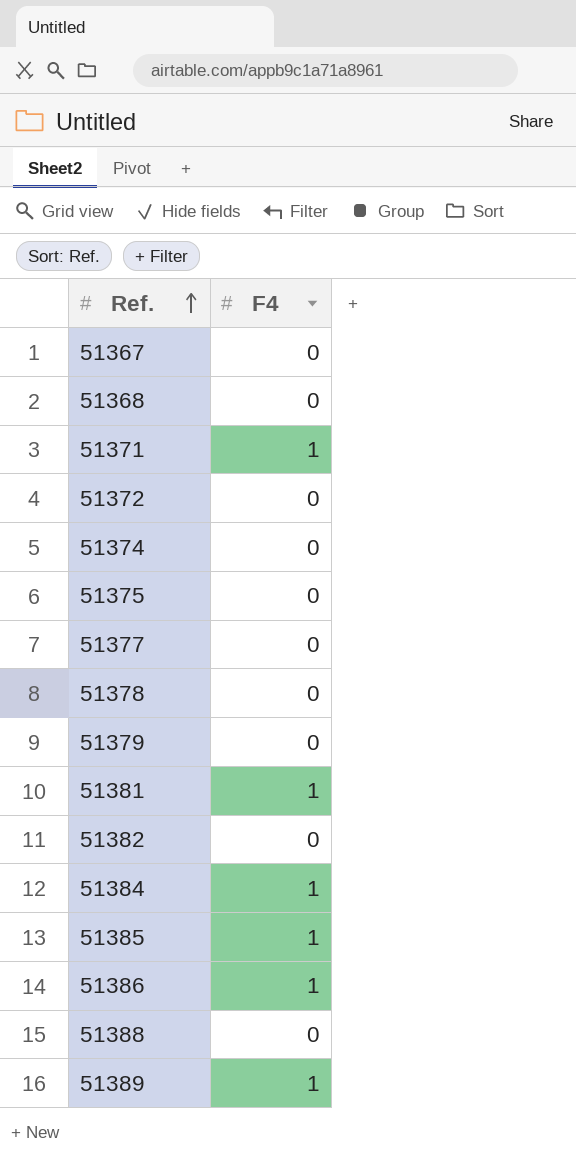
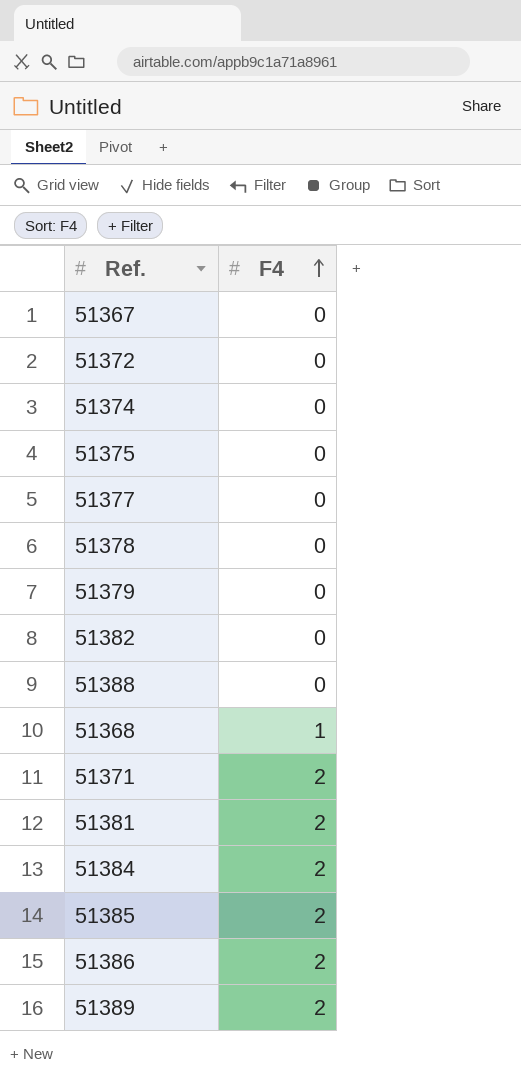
row order: Ref. ascending -> F4 ascending
51368 | F4: 0 -> 1
51371 | F4: 1 -> 2
51381 | F4: 1 -> 2
51384 | F4: 1 -> 2
51385 | F4: 1 -> 2
51386 | F4: 1 -> 2
51389 | F4: 1 -> 2

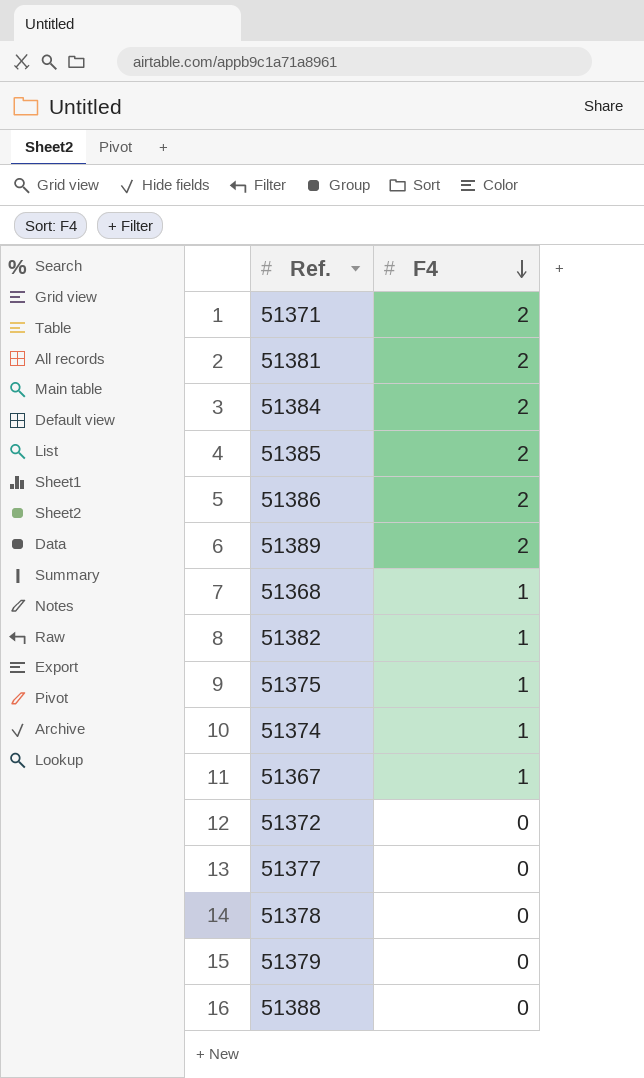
row order: F4 ascending -> F4 descending
51382 | F4: 0 -> 1
51375 | F4: 0 -> 1
51374 | F4: 0 -> 1
51367 | F4: 0 -> 1

